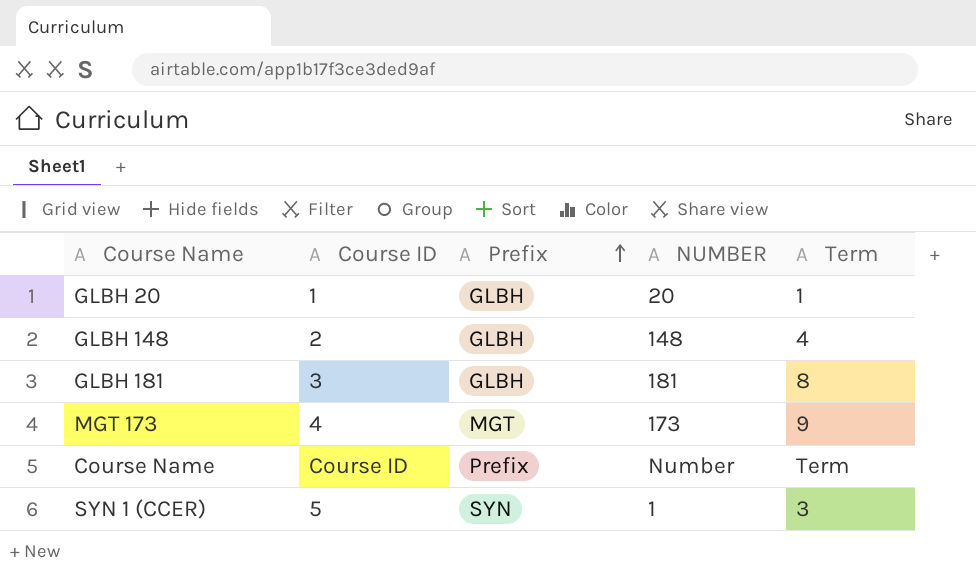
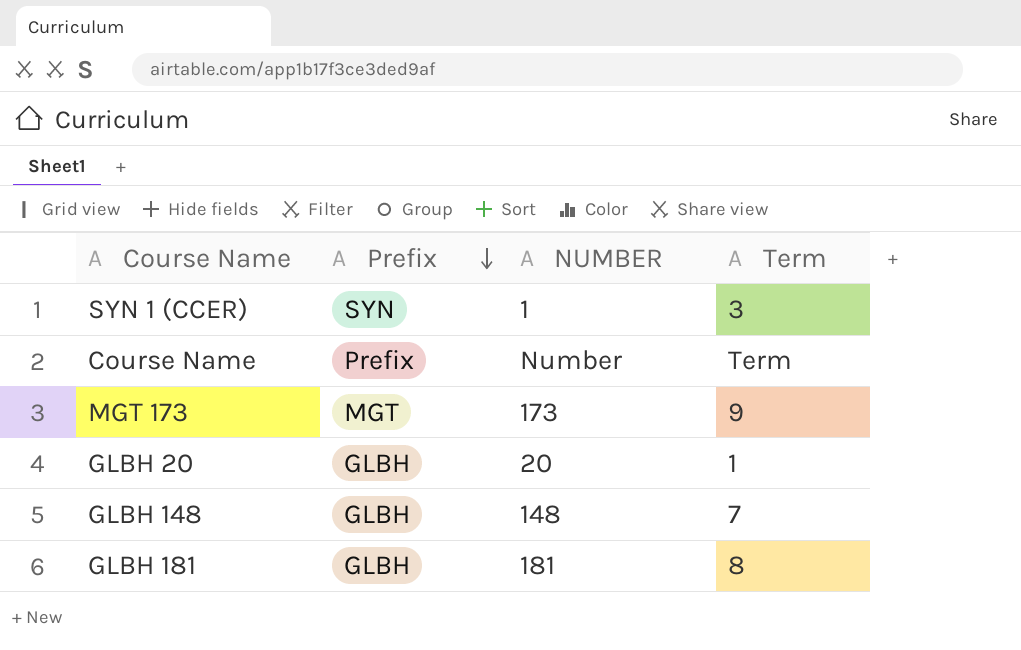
row order: Prefix ascending -> Prefix descending
column Course ID | position: 2 -> none
GLBH 148 | Term: 4 -> 7

